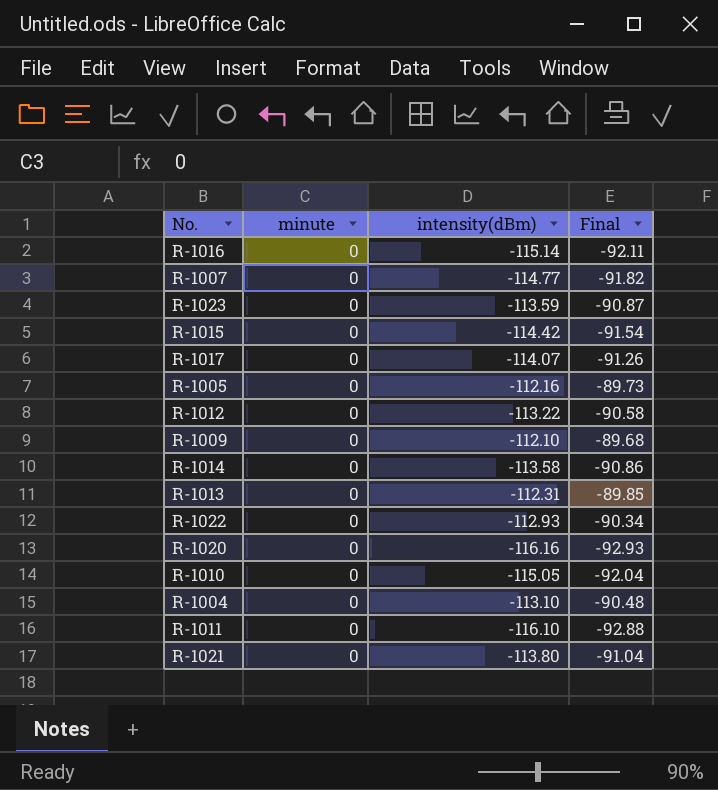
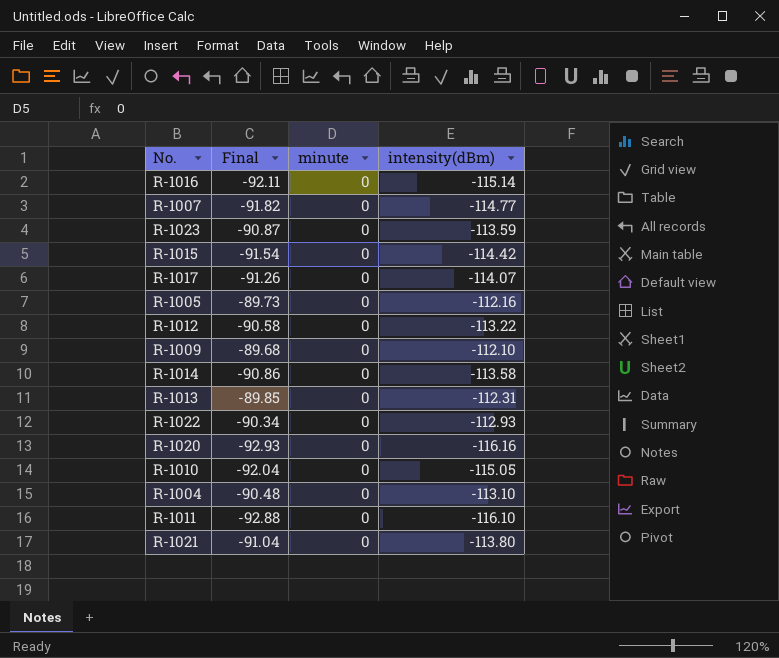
column Final | position: 4 -> 2

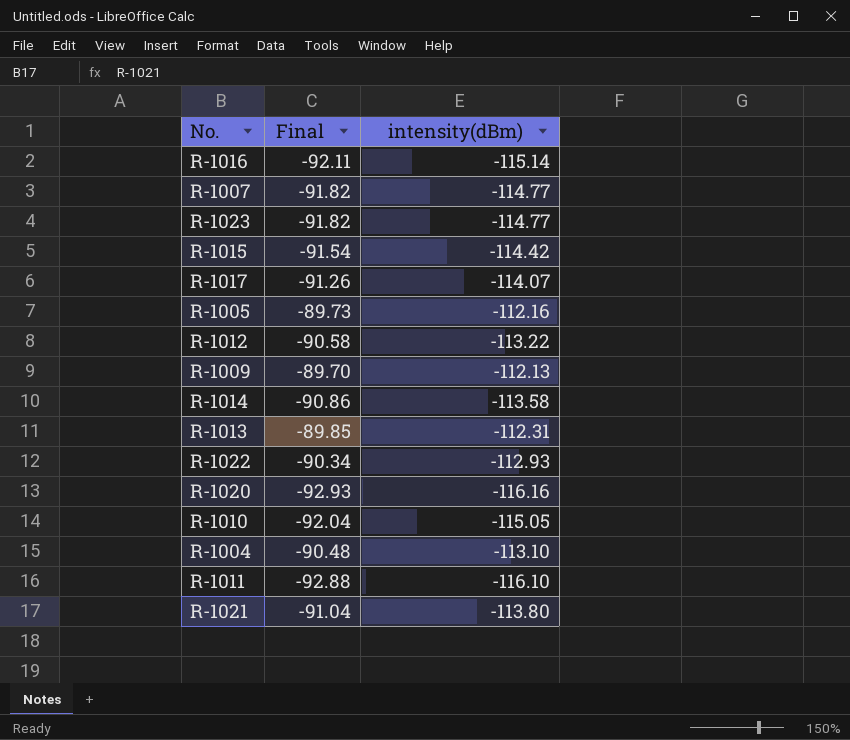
column minute | position: 3 -> none
R-1023 | Final: -90.87 -> -91.82
R-1023 | intensity(dBm): -113.59 -> -114.77
R-1009 | Final: -89.68 -> -89.70
R-1009 | intensity(dBm): -112.10 -> -112.13

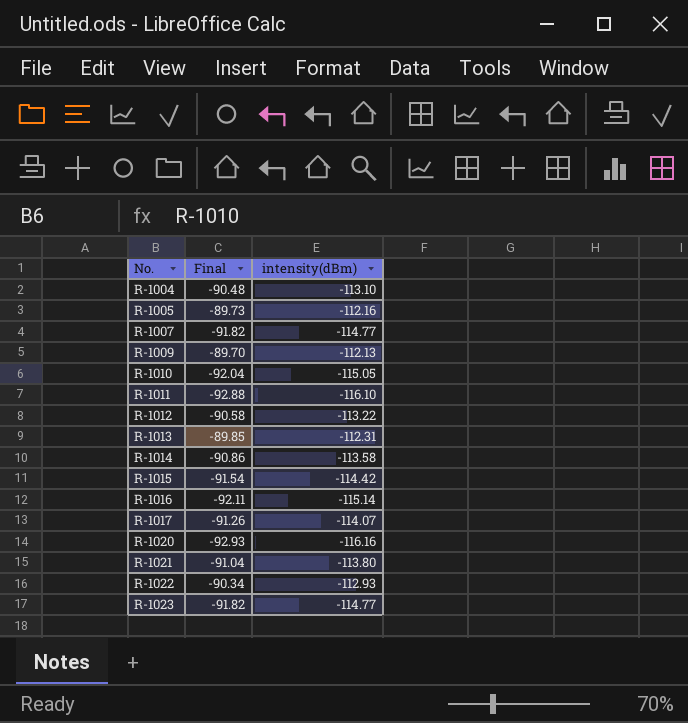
row order: none -> No. ascending

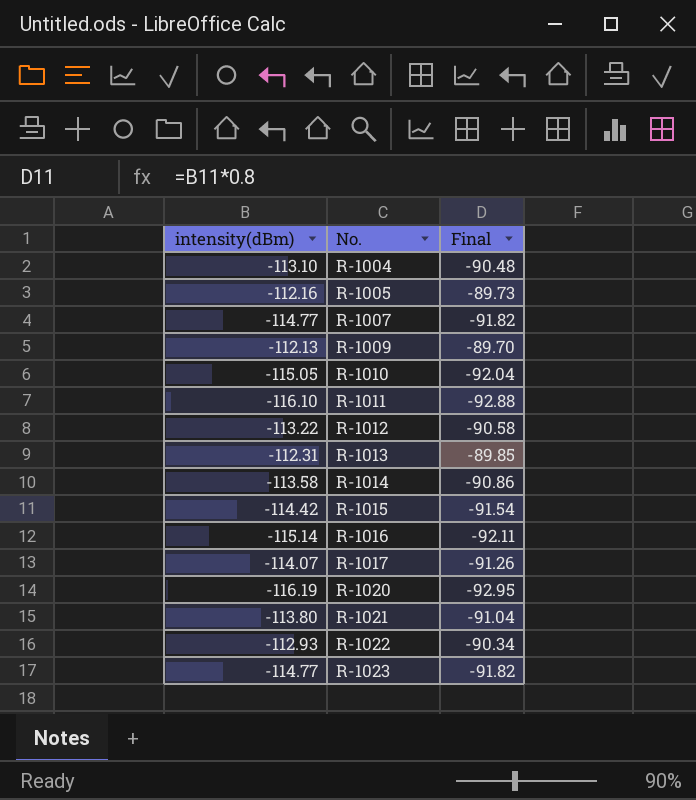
column intensity(dBm) | position: 3 -> 1
R-1020 | intensity(dBm): -116.16 -> -116.19
R-1020 | Final: -92.93 -> -92.95

